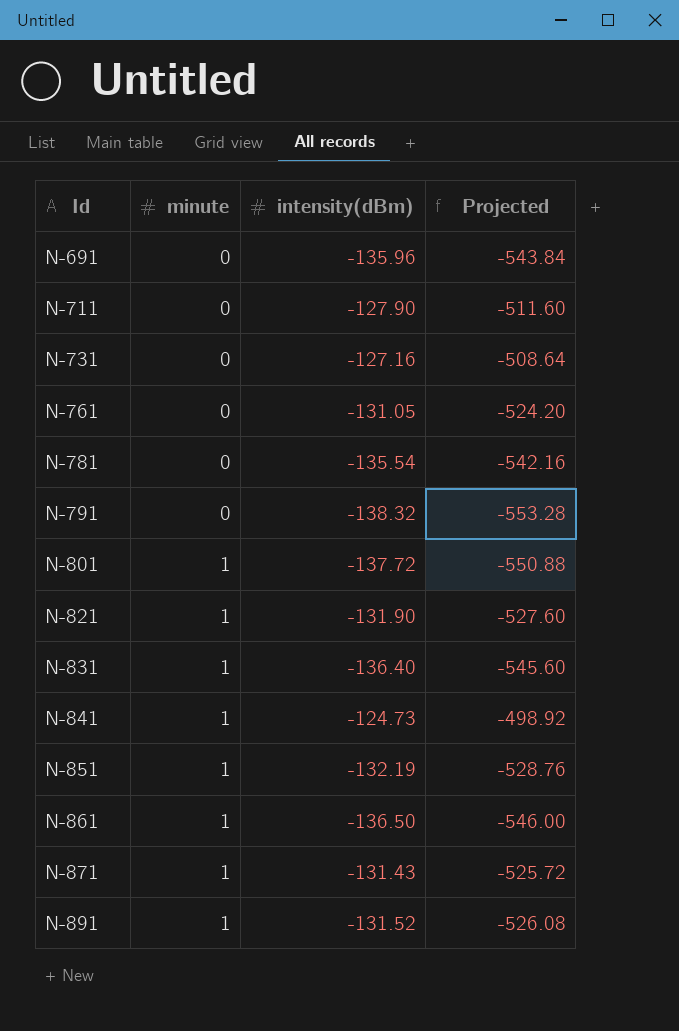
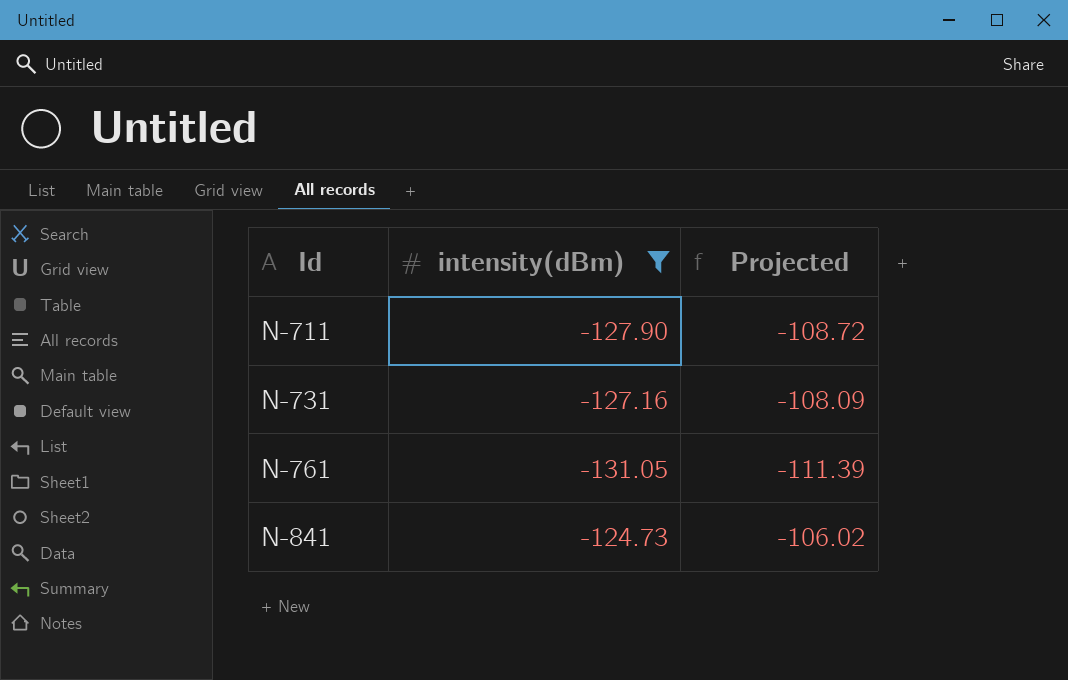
filter: none -> intensity(dBm) >= -131.05
column minute | position: 2 -> none
column Projected | formula: [intensity(dBm)] * 4 -> [intensity(dBm)] * 0.85

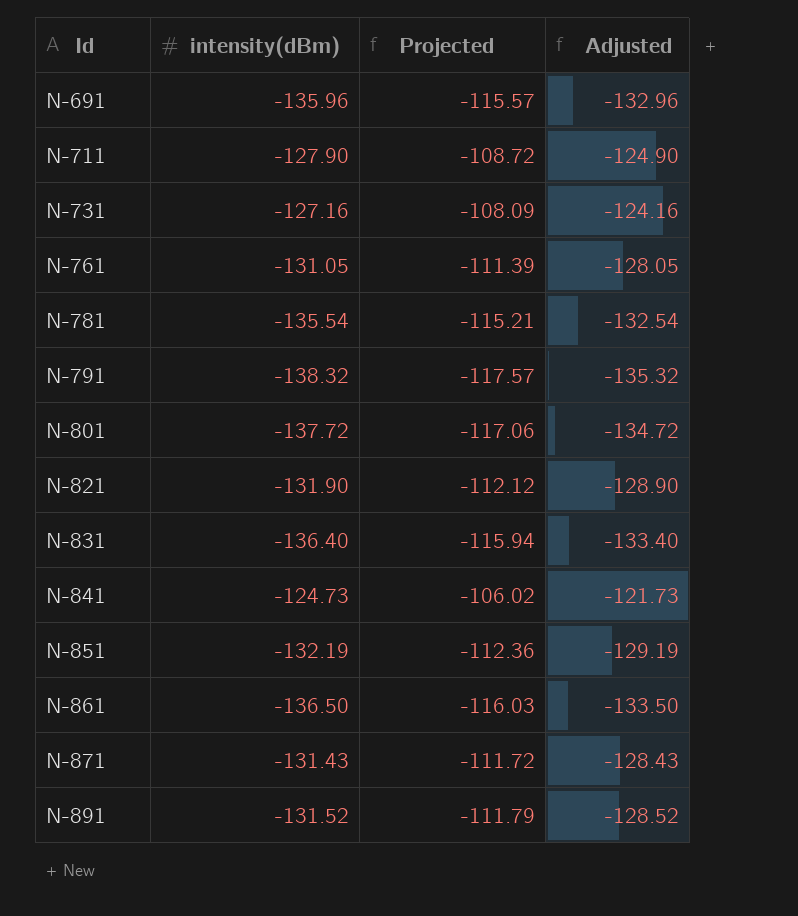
filter: intensity(dBm) >= -131.05 -> none
column Adjusted | formula: none -> [intensity(dBm)] + 3

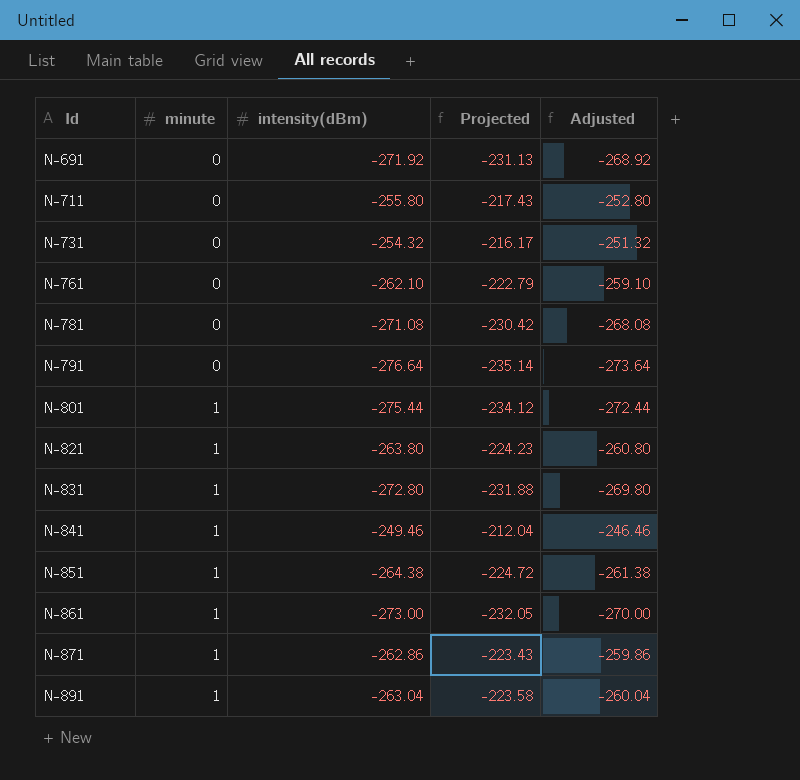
column minute | position: none -> 2
N-691 | intensity(dBm): -135.96 -> -271.92
N-691 | Projected: -115.57 -> -231.13
N-691 | Adjusted: -132.96 -> -268.92
N-711 | intensity(dBm): -127.90 -> -255.80
N-711 | Projected: -108.72 -> -217.43
N-711 | Adjusted: -124.90 -> -252.80
N-731 | intensity(dBm): -127.16 -> -254.32
N-731 | Projected: -108.09 -> -216.17
N-731 | Adjusted: -124.16 -> -251.32
N-761 | intensity(dBm): -131.05 -> -262.10
N-761 | Projected: -111.39 -> -222.79
N-761 | Adjusted: -128.05 -> -259.10
N-781 | intensity(dBm): -135.54 -> -271.08
N-781 | Projected: -115.21 -> -230.42
N-781 | Adjusted: -132.54 -> -268.08
N-791 | intensity(dBm): -138.32 -> -276.64
N-791 | Projected: -117.57 -> -235.14
N-791 | Adjusted: -135.32 -> -273.64
N-801 | intensity(dBm): -137.72 -> -275.44
N-801 | Projected: -117.06 -> -234.12
N-801 | Adjusted: -134.72 -> -272.44
N-821 | intensity(dBm): -131.90 -> -263.80
N-821 | Projected: -112.12 -> -224.23
N-821 | Adjusted: -128.90 -> -260.80
N-831 | intensity(dBm): -136.40 -> -272.80
N-831 | Projected: -115.94 -> -231.88
N-831 | Adjusted: -133.40 -> -269.80
N-841 | intensity(dBm): -124.73 -> -249.46
N-841 | Projected: -106.02 -> -212.04
N-841 | Adjusted: -121.73 -> -246.46
N-851 | intensity(dBm): -132.19 -> -264.38
N-851 | Projected: -112.36 -> -224.72
N-851 | Adjusted: -129.19 -> -261.38
N-861 | intensity(dBm): -136.50 -> -273.00
N-861 | Projected: -116.03 -> -232.05
N-861 | Adjusted: -133.50 -> -270.00
N-871 | intensity(dBm): -131.43 -> -262.86
N-871 | Projected: -111.72 -> -223.43
N-871 | Adjusted: -128.43 -> -259.86
N-891 | intensity(dBm): -131.52 -> -263.04
N-891 | Projected: -111.79 -> -223.58
N-891 | Adjusted: -128.52 -> -260.04

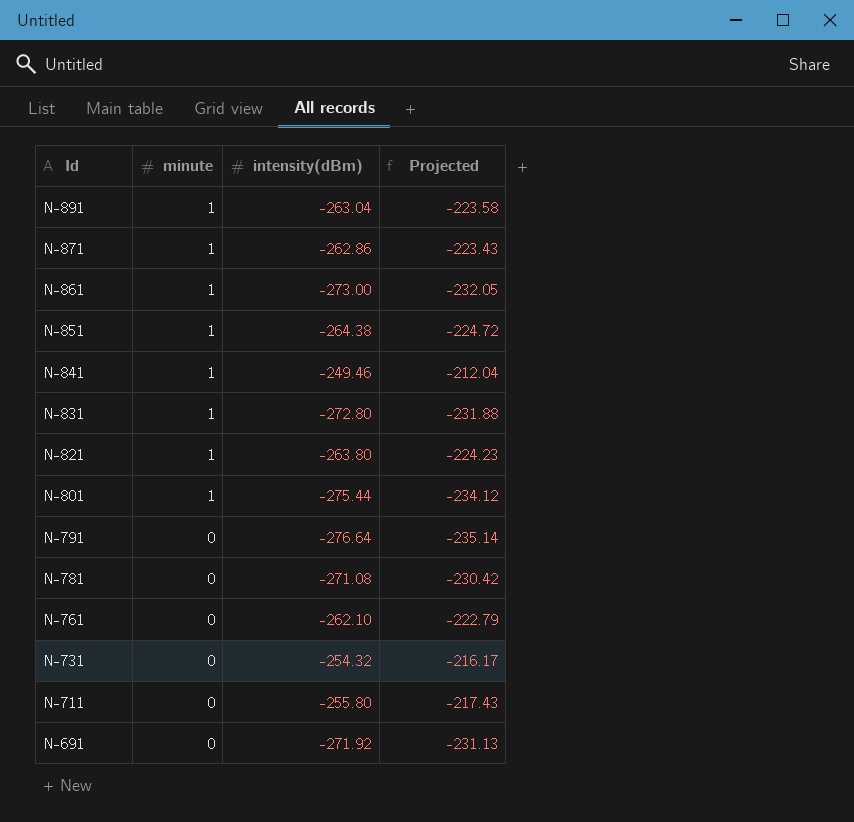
row order: Id ascending -> Id descending
column Adjusted | formula: [intensity(dBm)] + 3 -> none

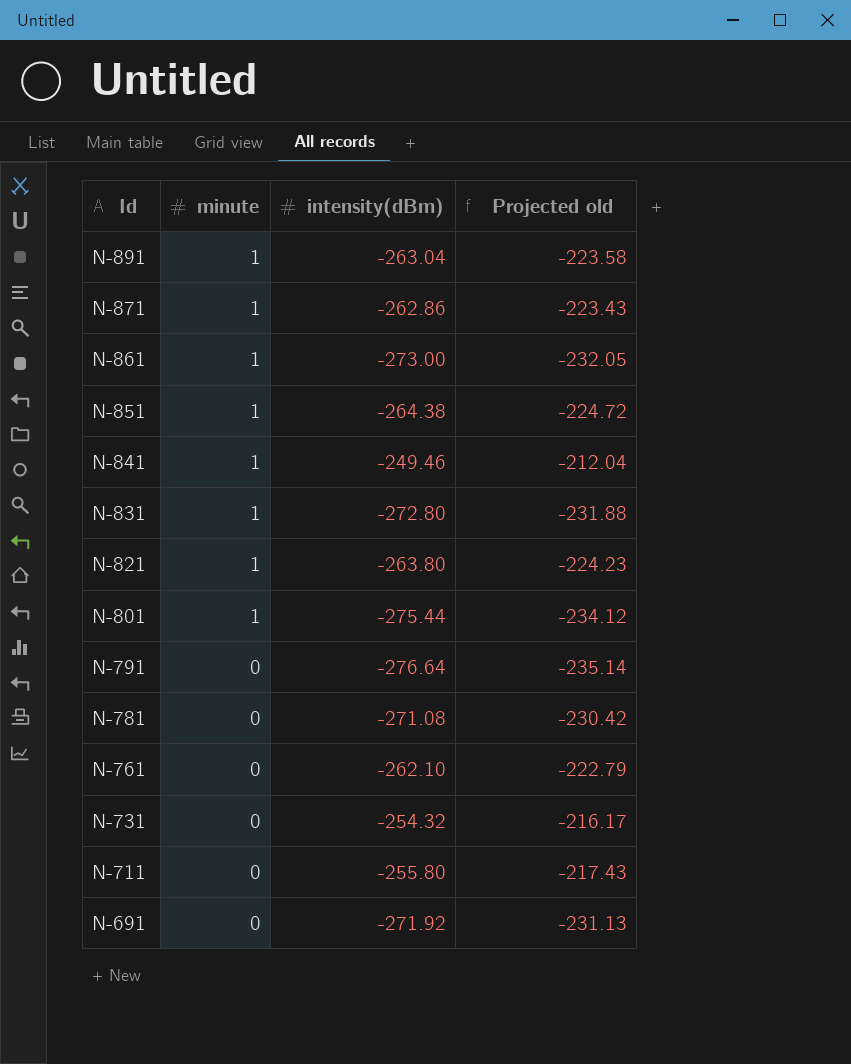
column name: Projected -> Projected old

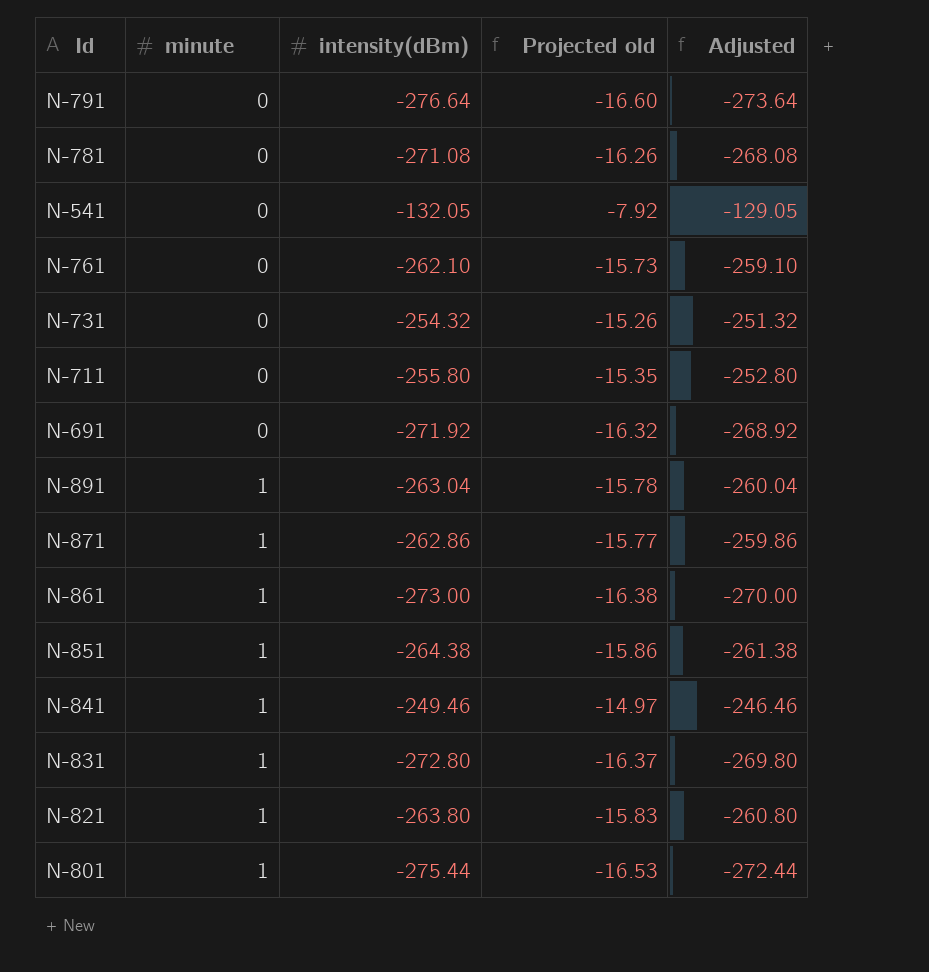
row order: Id descending -> minute ascending
column Projected old | formula: [intensity(dBm)] * 0.85 -> [intensity(dBm)] * 0.06
column Adjusted | formula: none -> [intensity(dBm)] + 3
row N-541: none -> 0 | -132.05 | -7.92 | -129.05

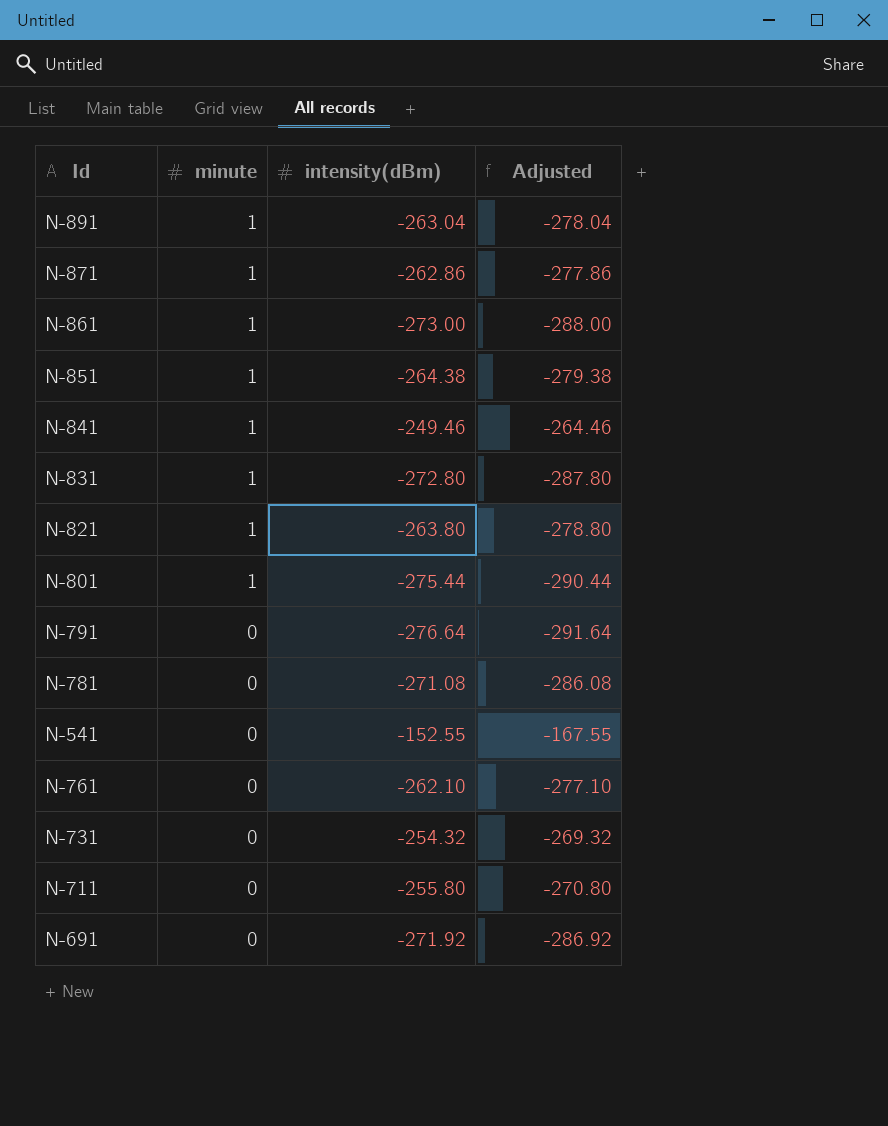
row order: minute ascending -> minute descending
column Projected old | formula: [intensity(dBm)] * 0.06 -> none
column Adjusted | formula: [intensity(dBm)] + 3 -> [intensity(dBm)] - 15
N-541 | intensity(dBm): -132.05 -> -152.55

